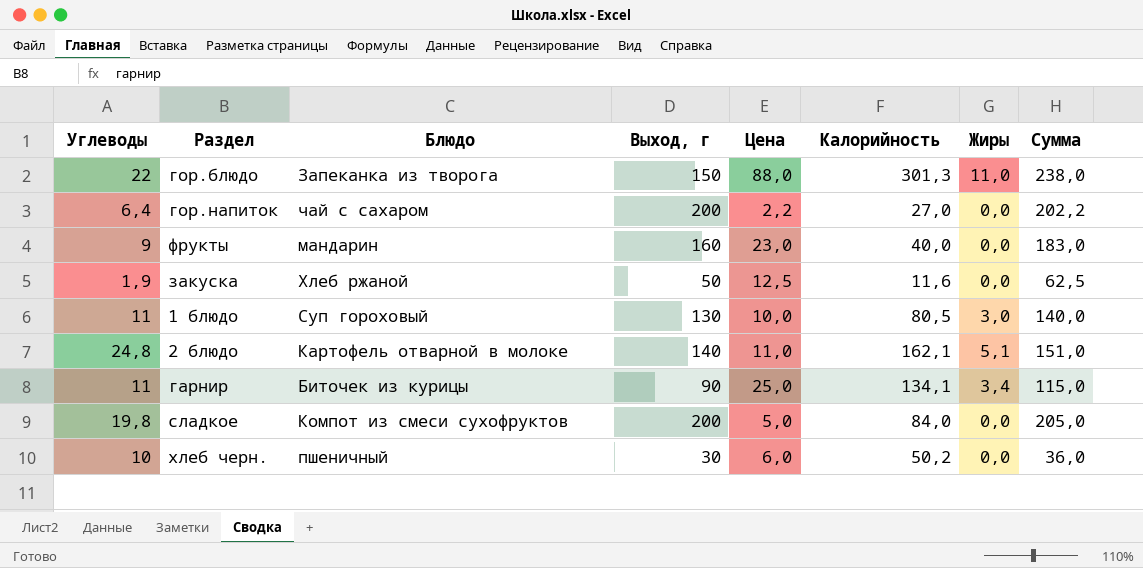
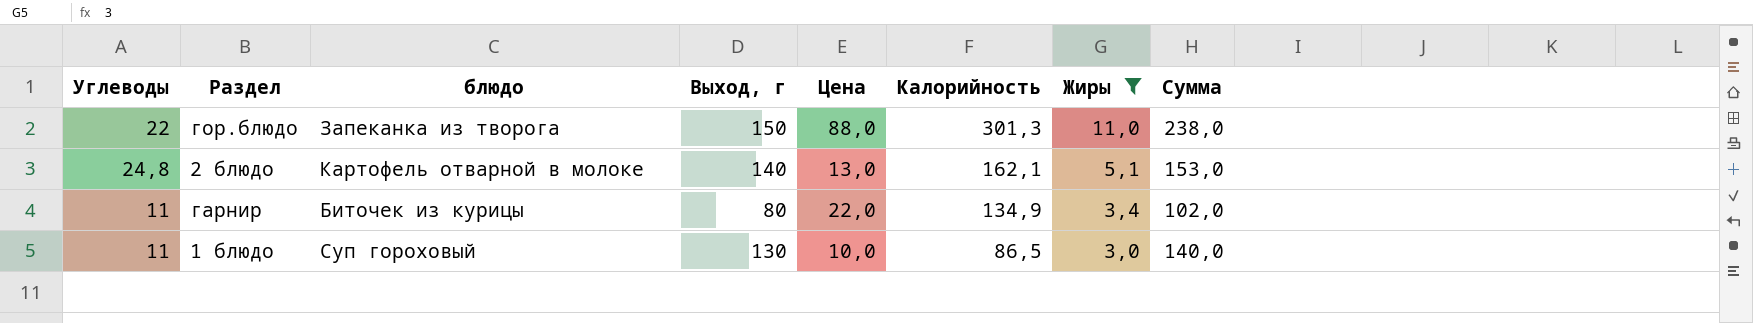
filter: none -> Жиры != 0,0
row order: none -> Калорийность descending
column name: Блюдо -> блюдо
2 блюдо | Цена: 11,0 -> 13,0
2 блюдо | Сумма: 151,0 -> 153,0
гарнир | Выход, г: 90 -> 80
гарнир | Цена: 25,0 -> 22,0
гарнир | Калорийность: 134,1 -> 134,9
гарнир | Сумма: 115,0 -> 102,0
1 блюдо | Калорийность: 80,5 -> 86,5

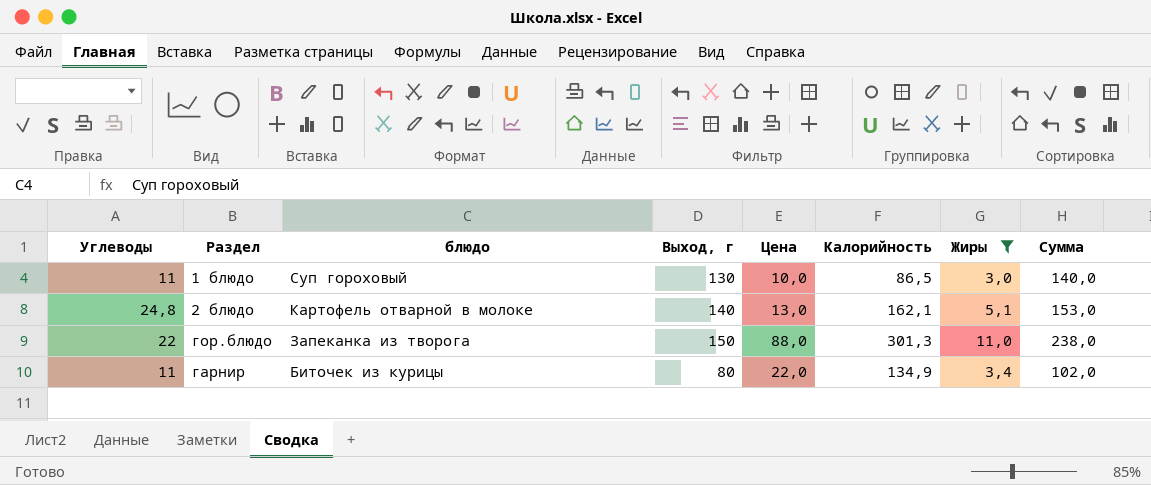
row order: Калорийность descending -> блюдо descending

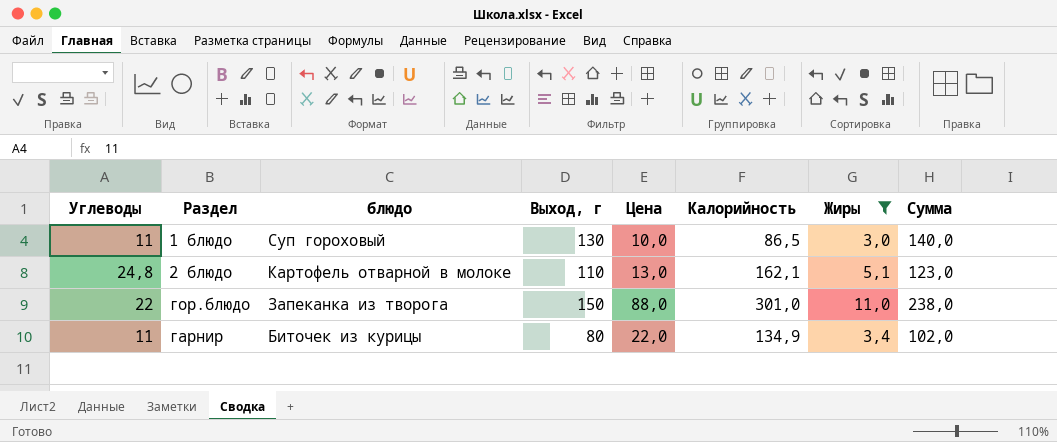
2 блюдо | Выход, г: 140 -> 110
2 блюдо | Сумма: 153,0 -> 123,0
гор.блюдо | Калорийность: 301,3 -> 301,0

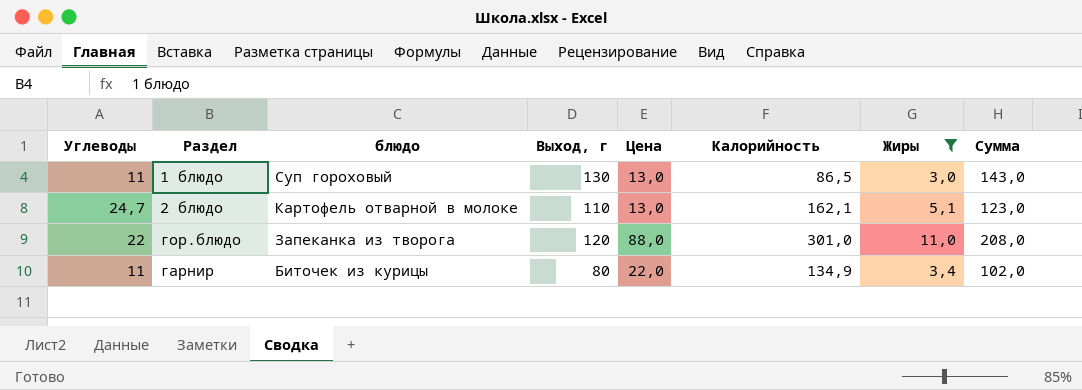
1 блюдо | Цена: 10,0 -> 13,0
1 блюдо | Сумма: 140,0 -> 143,0
2 блюдо | Углеводы: 24,8 -> 24,7
гор.блюдо | Выход, г: 150 -> 120
гор.блюдо | Сумма: 238,0 -> 208,0

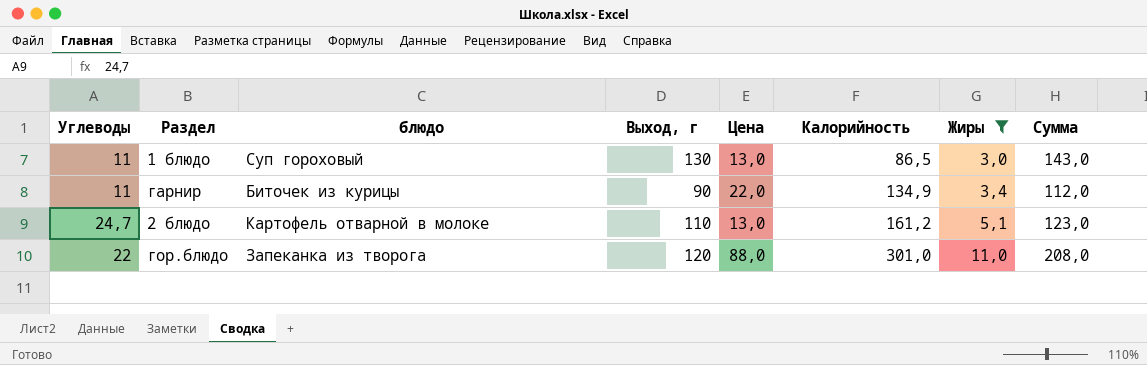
row order: блюдо descending -> Калорийность ascending
гарнир | Выход, г: 80 -> 90
гарнир | Сумма: 102,0 -> 112,0
2 блюдо | Калорийность: 162,1 -> 161,2

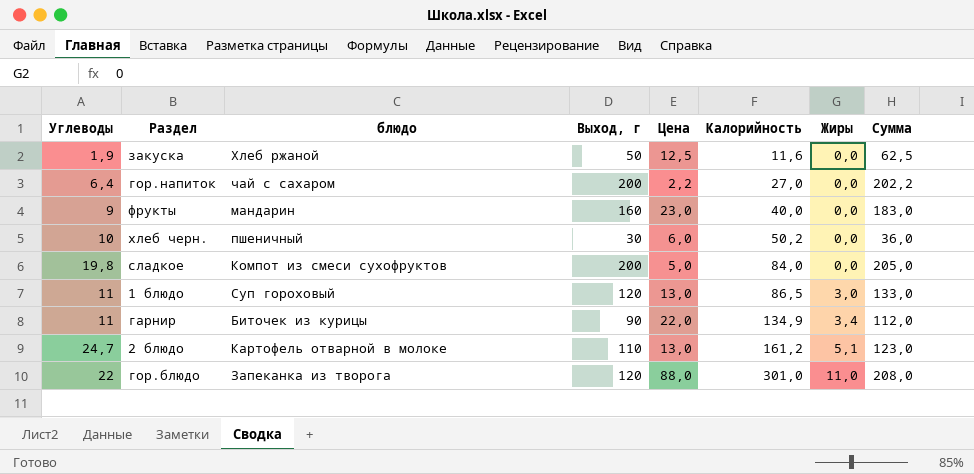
filter: Жиры != 0,0 -> none
1 блюдо | Выход, г: 130 -> 120
1 блюдо | Сумма: 143,0 -> 133,0

